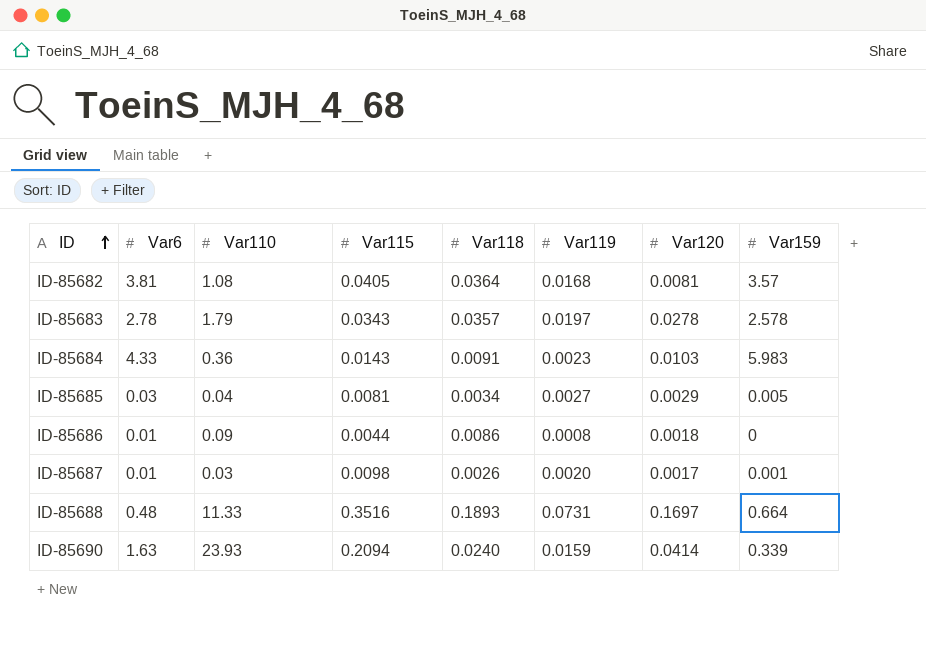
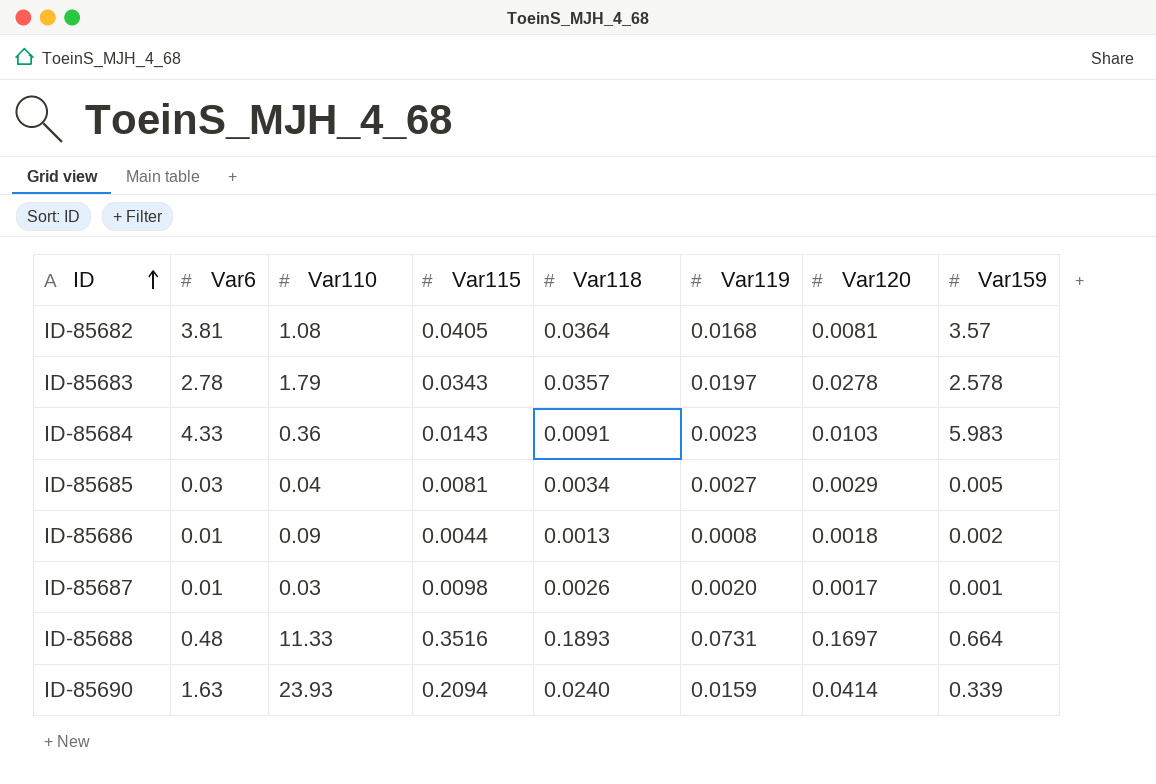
ID-85686 | Var118: 0.0086 -> 0.0013
ID-85686 | Var159: 0 -> 0.002

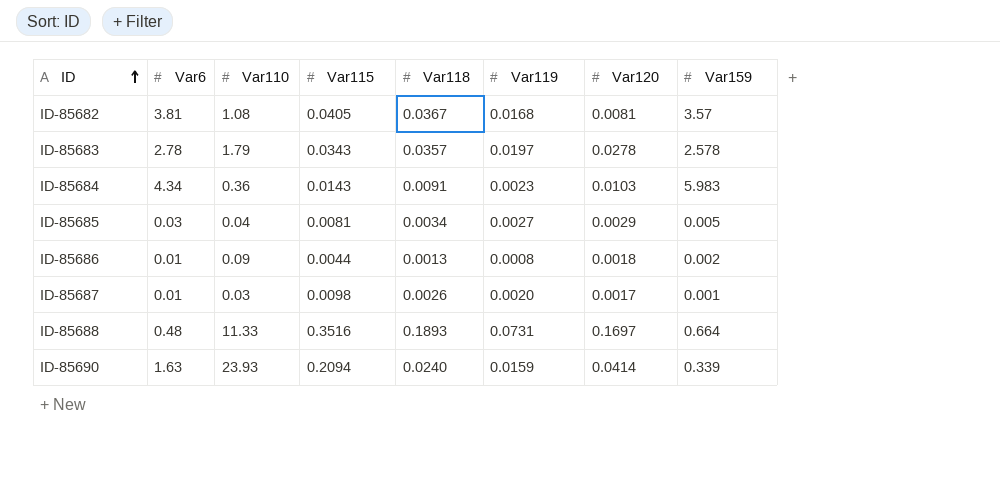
ID-85682 | Var118: 0.0364 -> 0.0367
ID-85684 | Var6: 4.33 -> 4.34

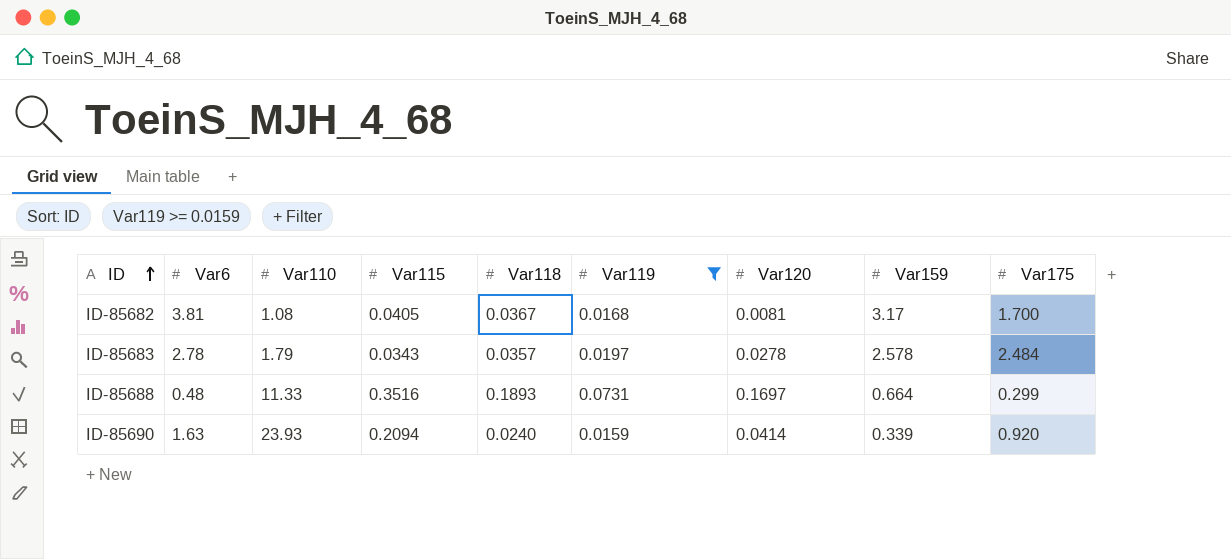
filter: none -> Var119 >= 0.0159
column Var175 | position: none -> 9
ID-85682 | Var159: 3.57 -> 3.17

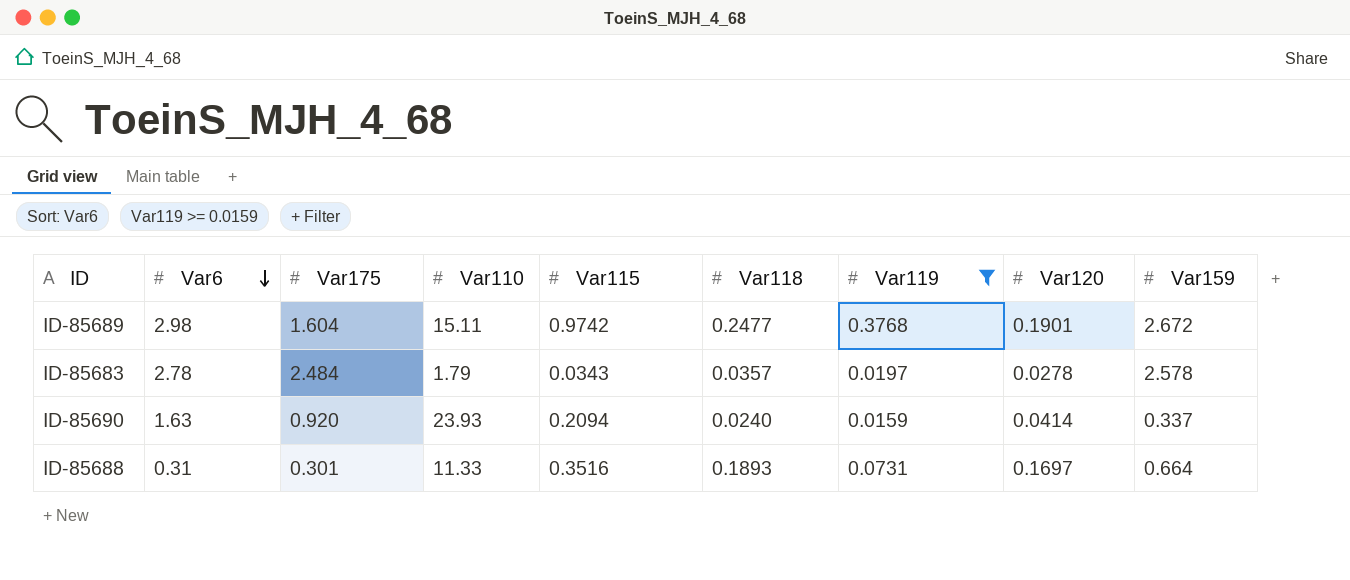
row order: ID ascending -> Var6 descending
column Var175 | position: 9 -> 3
row ID-85682: 3.81 | 1.08 | 0.0405 | 0.0367 | 0.0168 | 0.0081 | 3.17 | 1.700 -> none
row ID-85689: none -> 2.98 | 1.604 | 15.11 | 0.9742 | 0.2477 | 0.3768 | 0.1901 | 2.672
ID-85690 | Var159: 0.339 -> 0.337
ID-85688 | Var6: 0.48 -> 0.31
ID-85688 | Var175: 0.299 -> 0.301

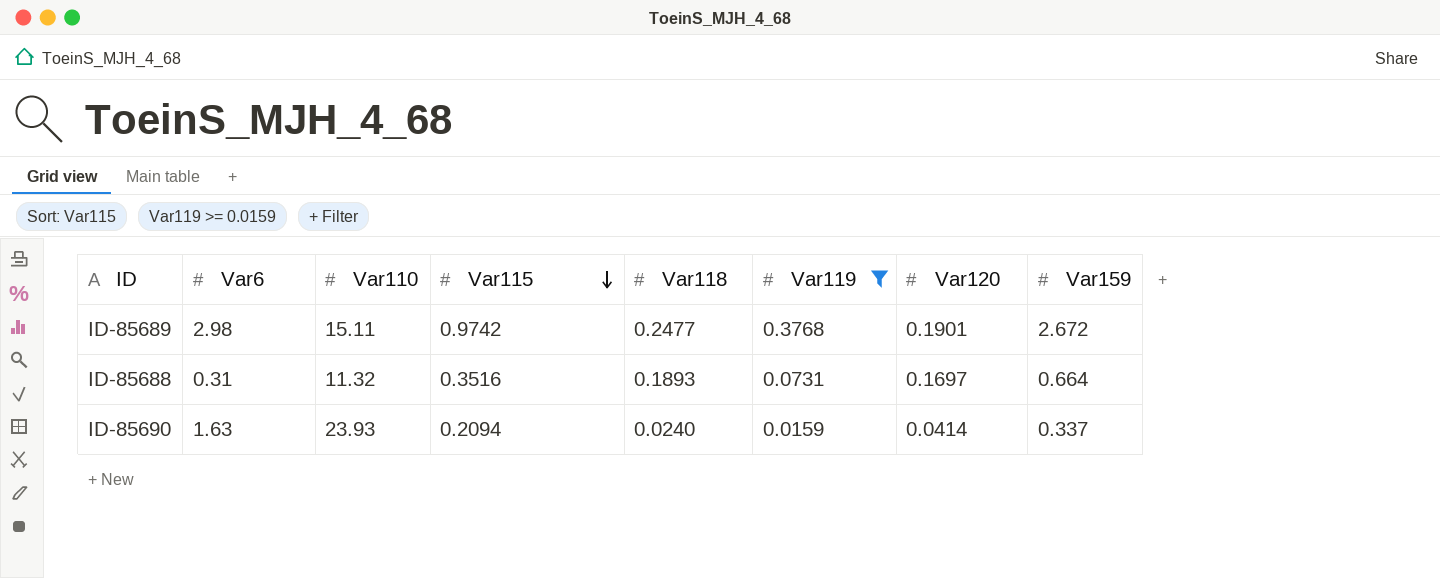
row order: Var6 descending -> Var115 descending
column Var175 | position: 3 -> none
row ID-85683: 2.78 | 2.484 | 1.79 | 0.0343 | 0.0357 | 0.0197 | 0.0278 | 2.578 -> none
ID-85688 | Var110: 11.33 -> 11.32

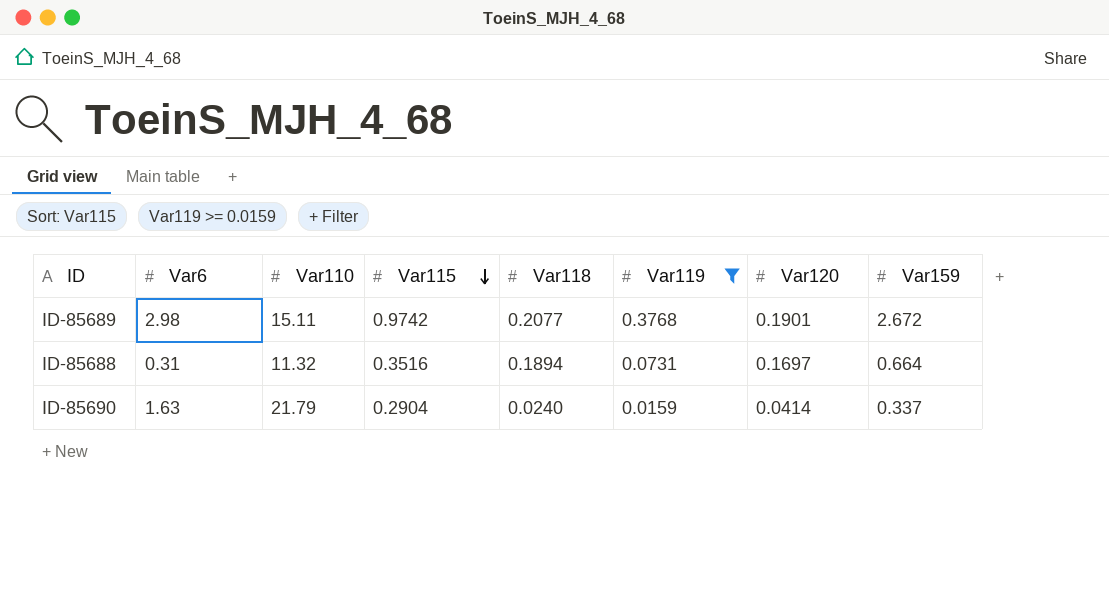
ID-85689 | Var118: 0.2477 -> 0.2077
ID-85688 | Var118: 0.1893 -> 0.1894
ID-85690 | Var110: 23.93 -> 21.79
ID-85690 | Var115: 0.2094 -> 0.2904

